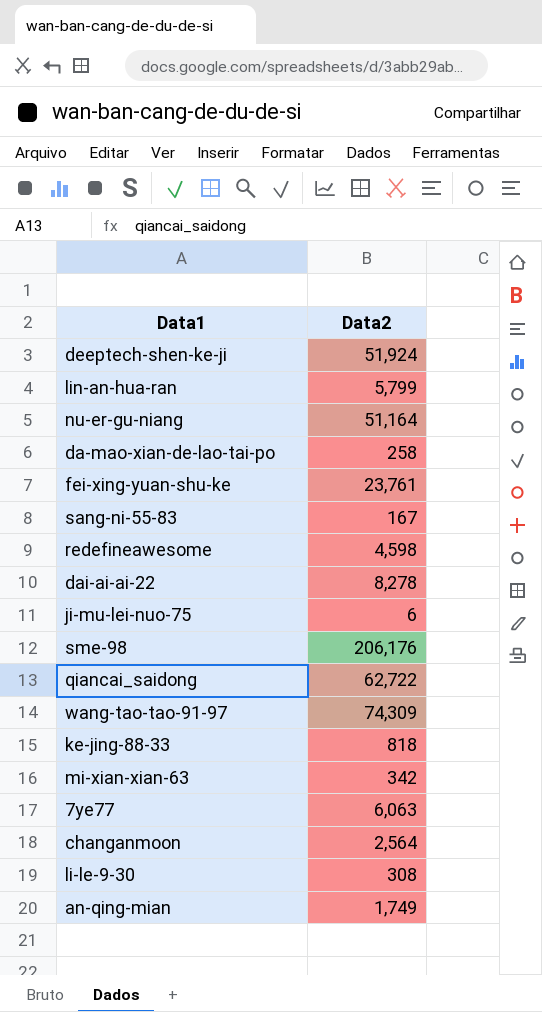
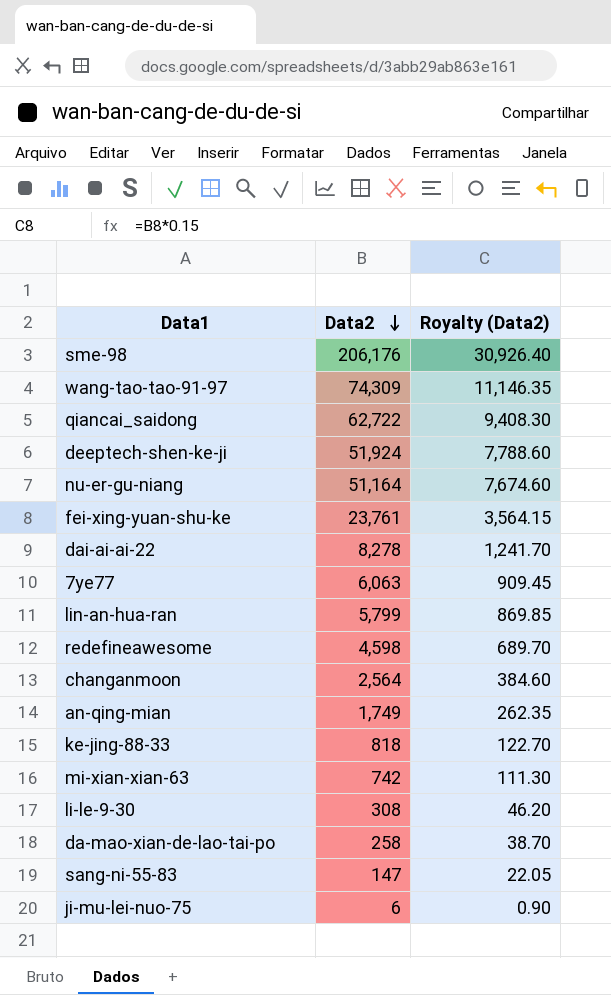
row order: none -> Data2 descending
column Royalty (Data2) | formula: none -> [Data2] * 0.15
mi-xian-xian-63 | Data2: 342 -> 742
sang-ni-55-83 | Data2: 167 -> 147

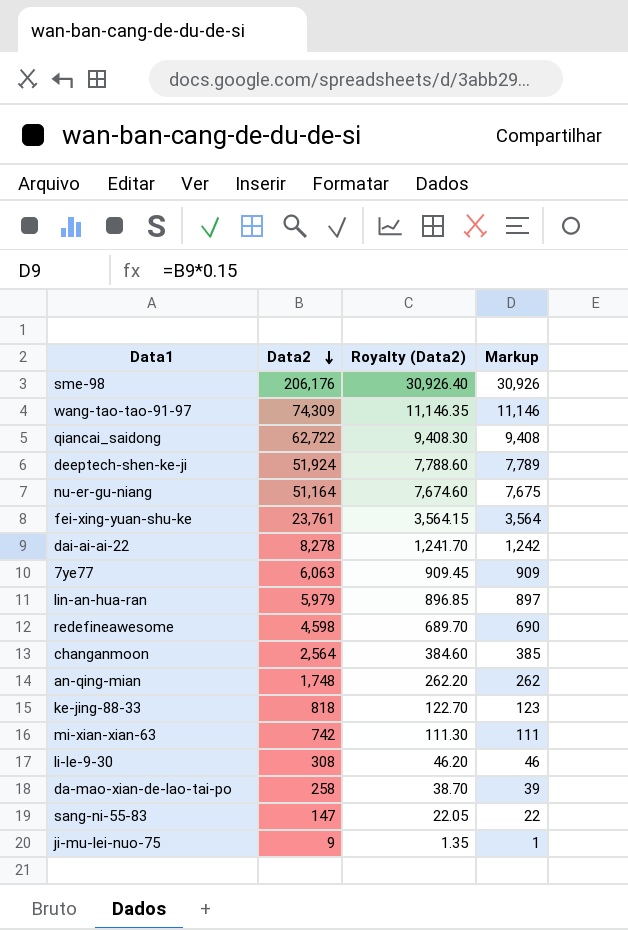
column Markup | formula: none -> [Data2] * 0.15
lin-an-hua-ran | Data2: 5,799 -> 5,979
lin-an-hua-ran | Royalty (Data2): 869.85 -> 896.85
an-qing-mian | Data2: 1,749 -> 1,748
an-qing-mian | Royalty (Data2): 262.35 -> 262.20
ji-mu-lei-nuo-75 | Data2: 6 -> 9
ji-mu-lei-nuo-75 | Royalty (Data2): 0.90 -> 1.35

